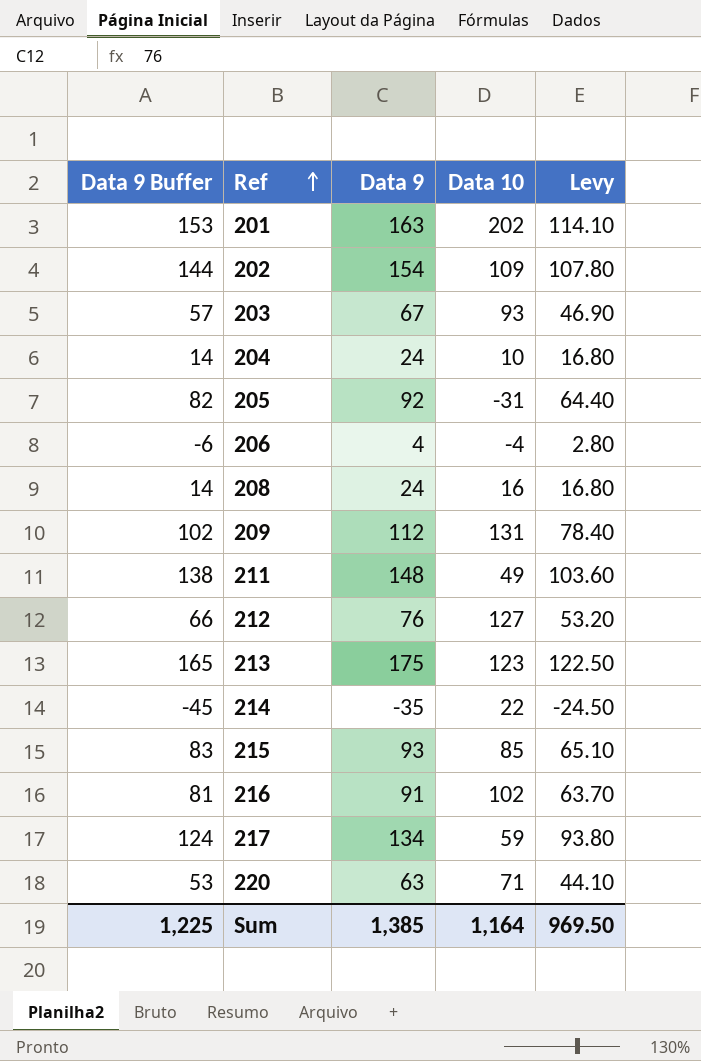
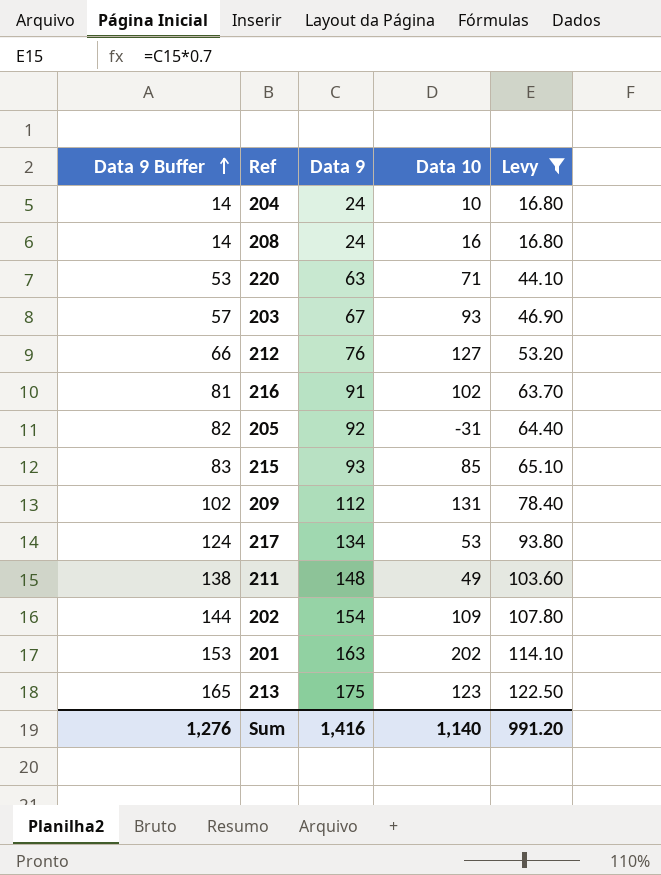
filter: none -> Levy >= 16.80
row order: Ref ascending -> Data 9 Buffer ascending
217 | Data 10: 59 -> 53
Sum | Data 9 Buffer: 1,225 -> 1,276
Sum | Data 9: 1,385 -> 1,416
Sum | Data 10: 1,164 -> 1,140
Sum | Levy: 969.50 -> 991.20

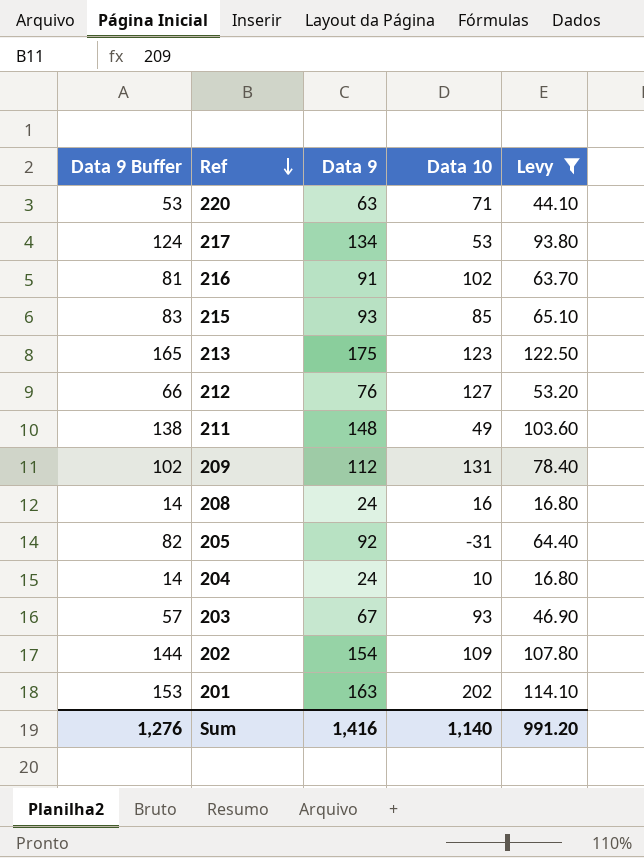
row order: Data 9 Buffer ascending -> Ref descending

